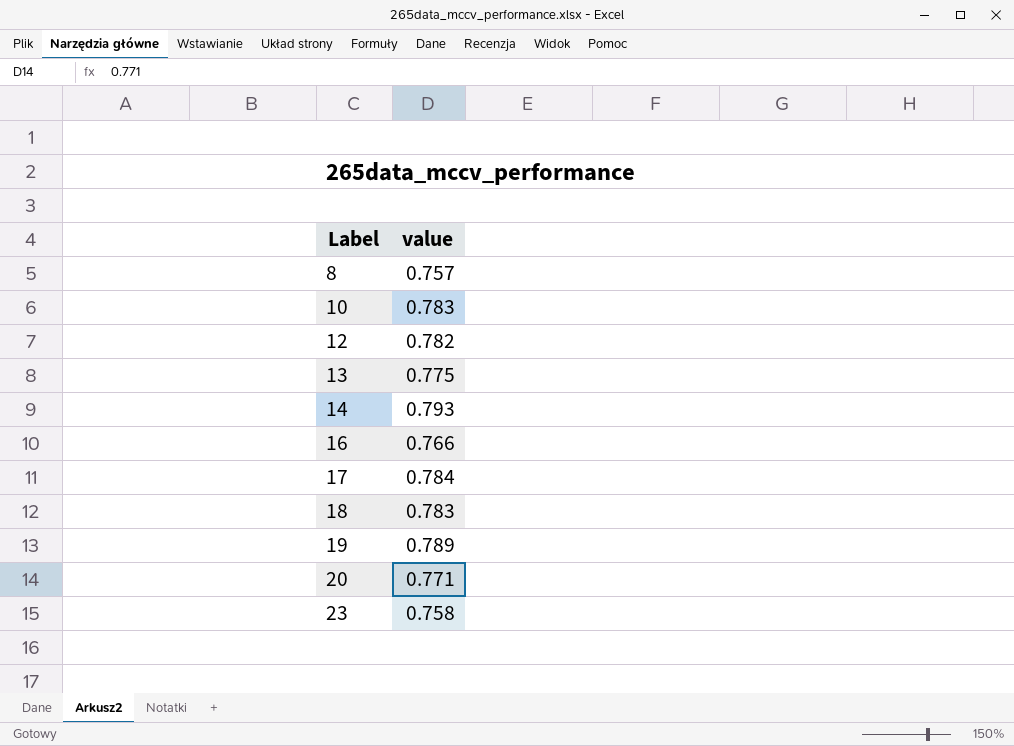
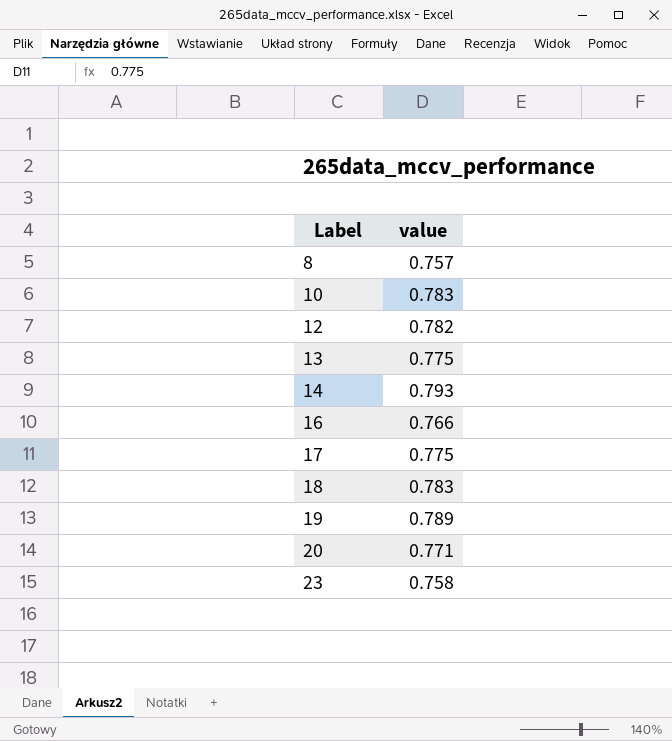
17 | value: 0.784 -> 0.775

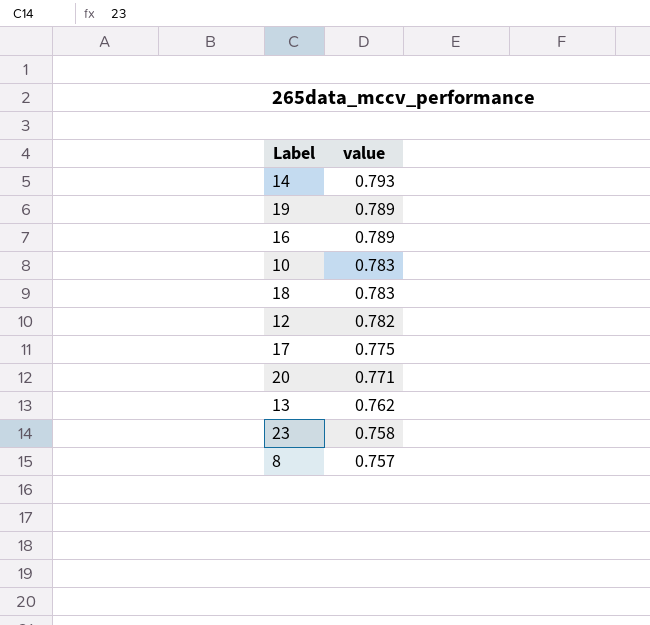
row order: Label ascending -> value descending
16 | value: 0.766 -> 0.789
13 | value: 0.775 -> 0.762

